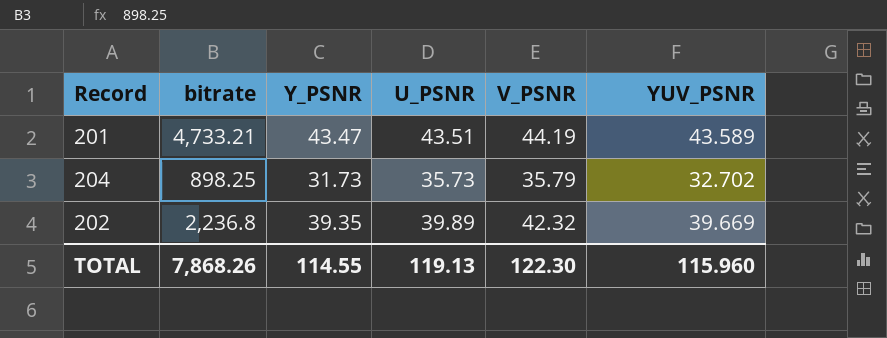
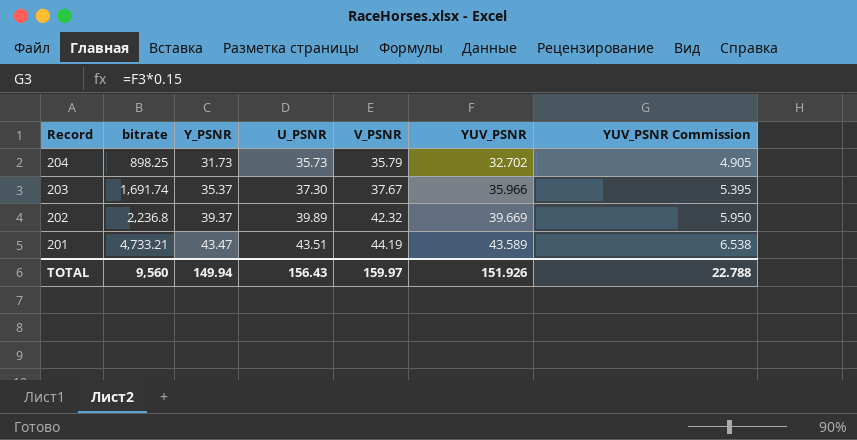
row order: none -> Record descending
column YUV_PSNR Commission | formula: none -> [YUV_PSNR] * 0.15
row 203: none -> 1,691.74 | 35.37 | 37.30 | 37.67 | 35.966 | 5.395
202 | Y_PSNR: 39.35 -> 39.37
TOTAL | bitrate: 7,868.26 -> 9,560
TOTAL | Y_PSNR: 114.55 -> 149.94
TOTAL | U_PSNR: 119.13 -> 156.43
TOTAL | V_PSNR: 122.30 -> 159.97
TOTAL | YUV_PSNR: 115.960 -> 151.926

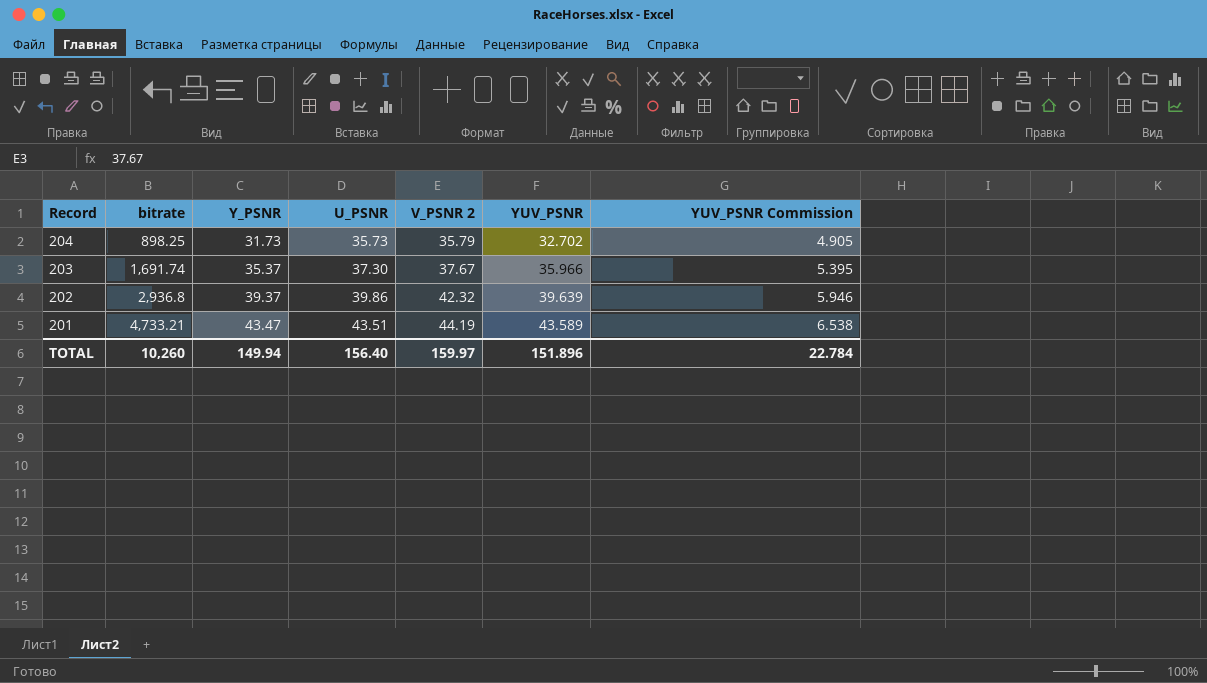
column name: V_PSNR -> V_PSNR 2
202 | bitrate: 2,236.8 -> 2,936.8
202 | U_PSNR: 39.89 -> 39.86
202 | YUV_PSNR: 39.669 -> 39.639
202 | YUV_PSNR Commission: 5.950 -> 5.946
TOTAL | bitrate: 9,560 -> 10,260
TOTAL | U_PSNR: 156.43 -> 156.40
TOTAL | YUV_PSNR: 151.926 -> 151.896
TOTAL | YUV_PSNR Commission: 22.788 -> 22.784

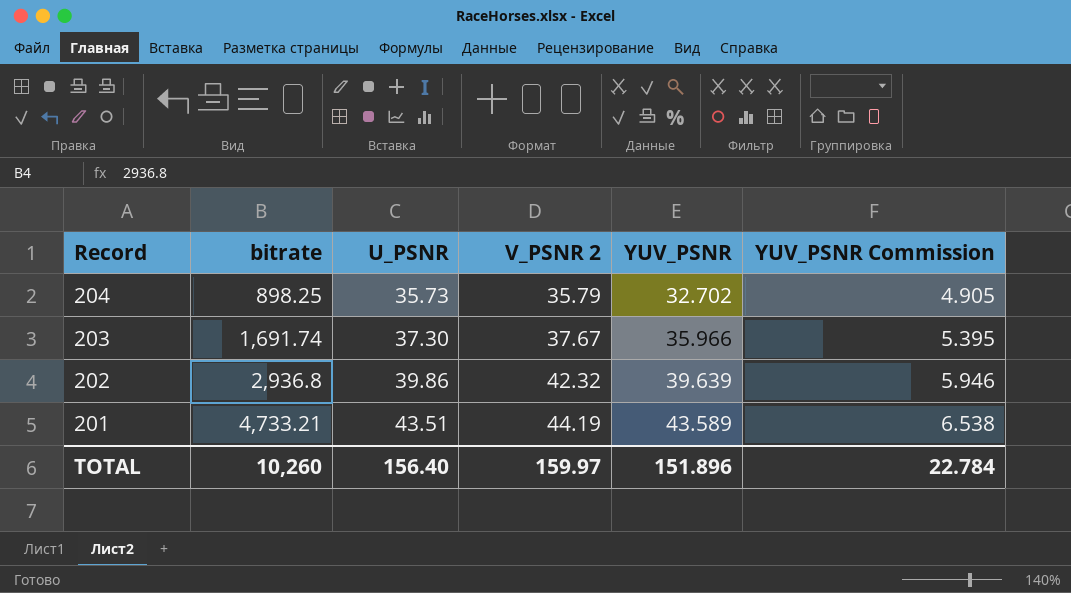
column Y_PSNR | position: 3 -> none

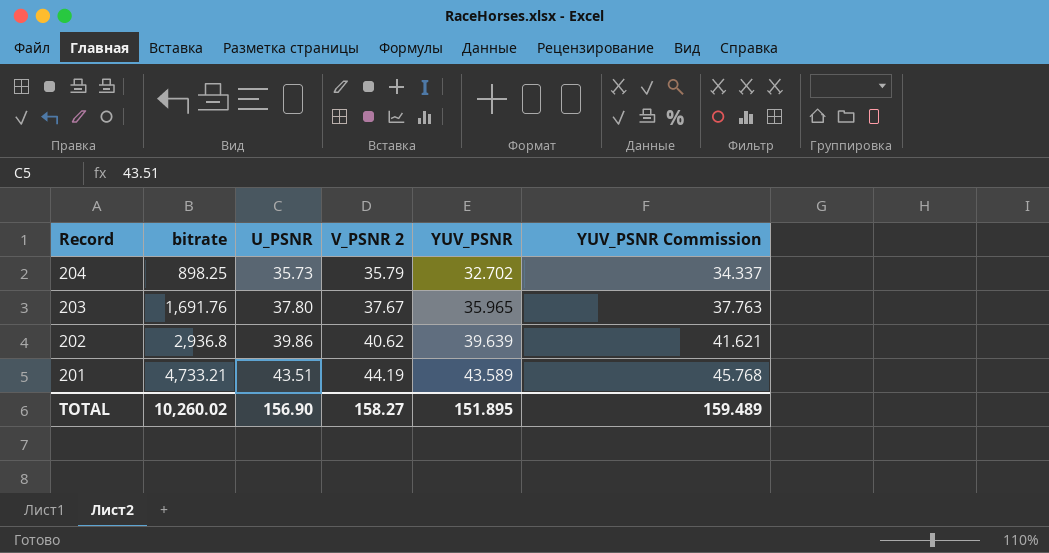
column YUV_PSNR Commission | formula: [YUV_PSNR] * 0.15 -> [YUV_PSNR] * 1.05
203 | bitrate: 1,691.74 -> 1,691.76
203 | U_PSNR: 37.30 -> 37.80
203 | YUV_PSNR: 35.966 -> 35.965
202 | V_PSNR 2: 42.32 -> 40.62
TOTAL | bitrate: 10,260 -> 10,260.02
TOTAL | U_PSNR: 156.40 -> 156.90
TOTAL | V_PSNR 2: 159.97 -> 158.27
TOTAL | YUV_PSNR: 151.896 -> 151.895
TOTAL | YUV_PSNR Commission: 22.784 -> 159.489

